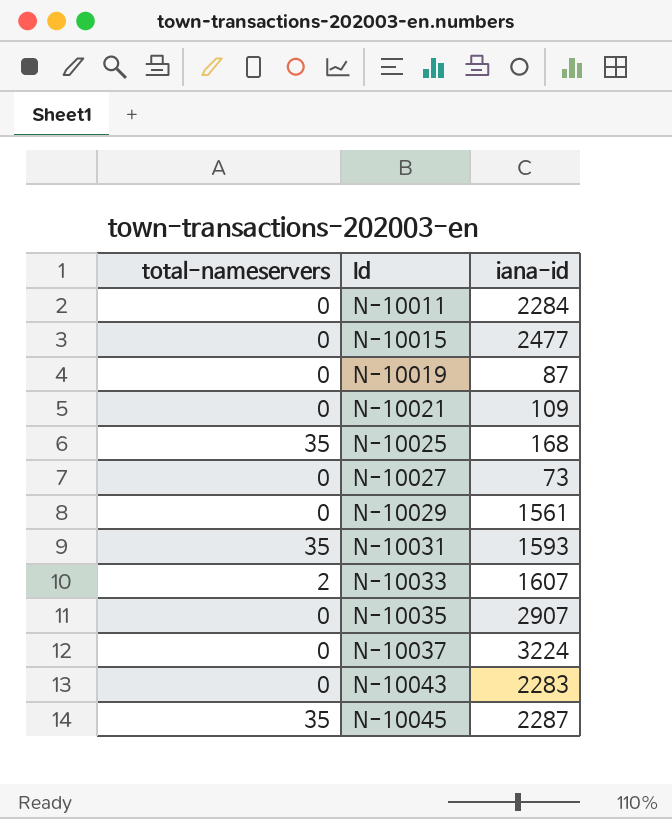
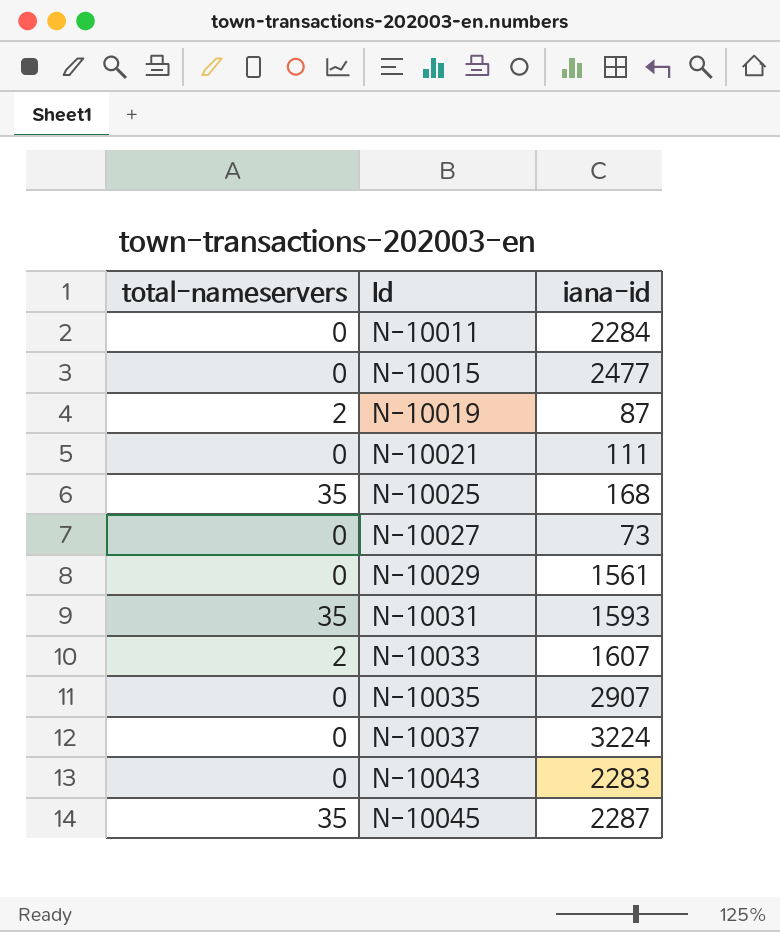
N-10019 | total-nameservers: 0 -> 2
N-10021 | iana-id: 109 -> 111

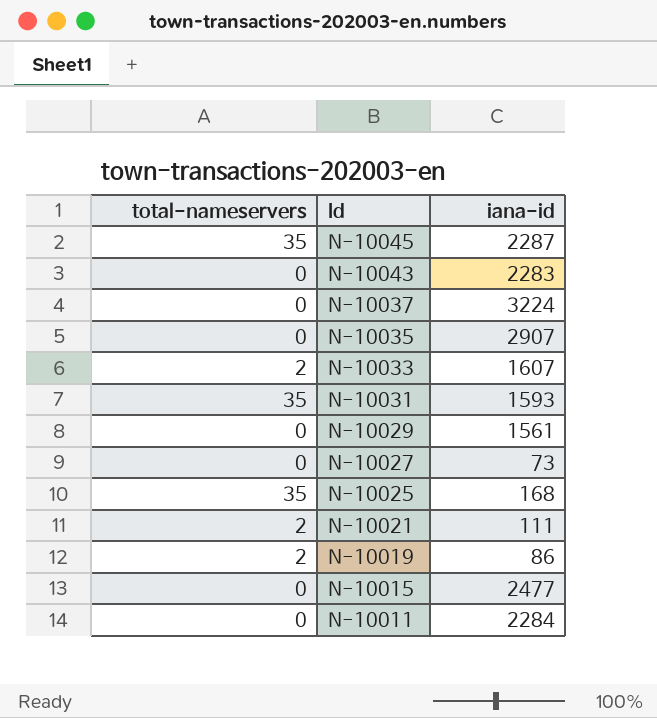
row order: Id ascending -> Id descending
N-10021 | total-nameservers: 0 -> 2
N-10019 | iana-id: 87 -> 86

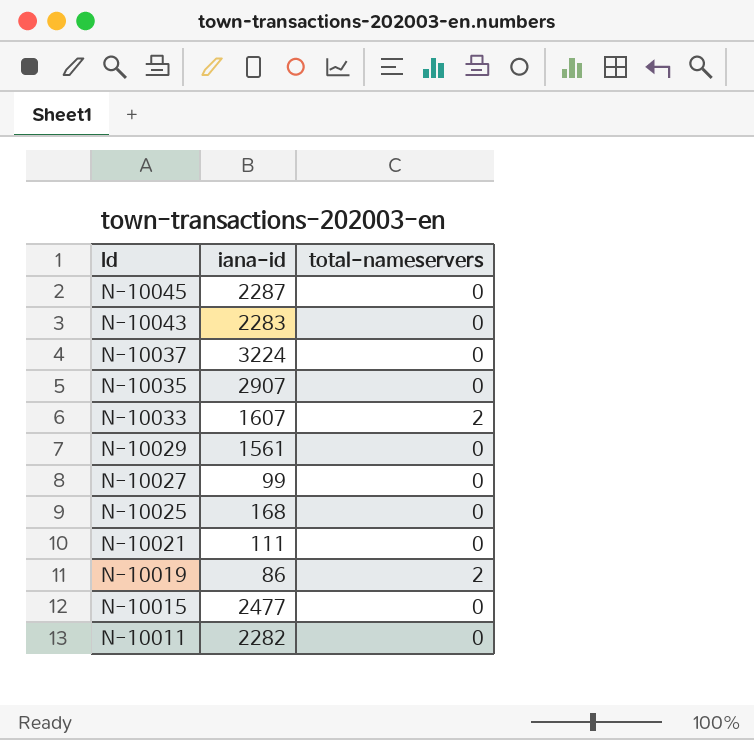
column total-nameservers | position: 1 -> 3
row N-10031: 35 | 1593 -> none
N-10045 | total-nameservers: 35 -> 0
N-10027 | iana-id: 73 -> 99
N-10025 | total-nameservers: 35 -> 0
N-10021 | total-nameservers: 2 -> 0
N-10011 | iana-id: 2284 -> 2282

